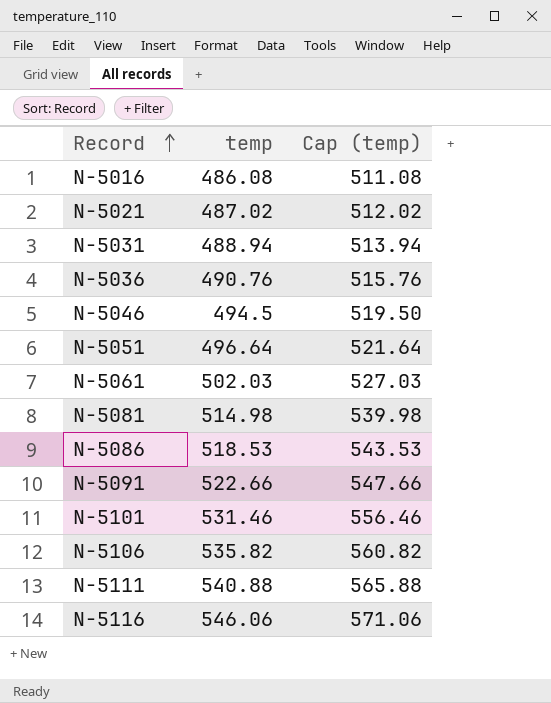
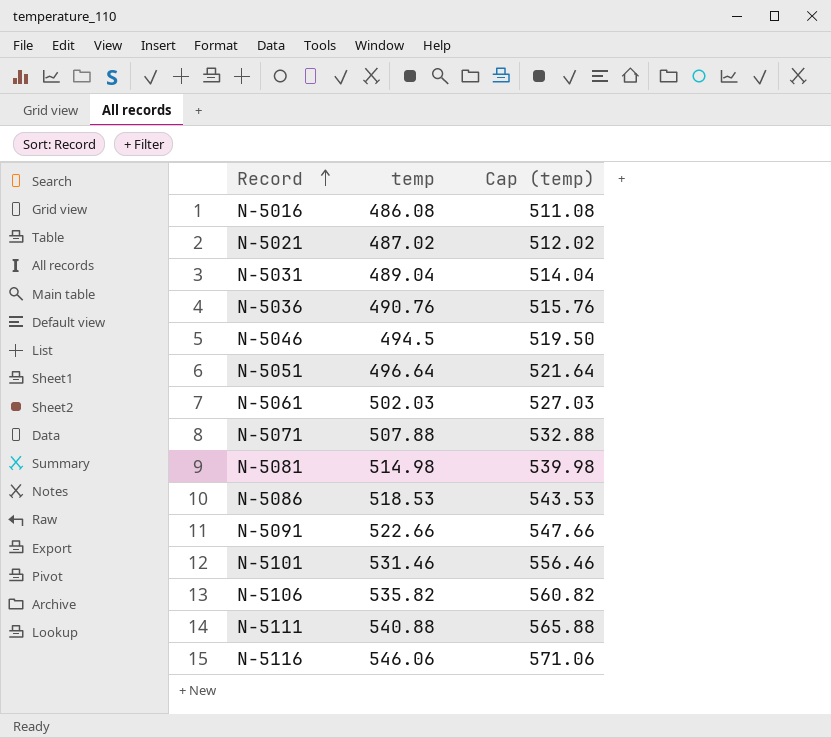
N-5031 | temp: 488.94 -> 489.04
N-5031 | Cap (temp): 513.94 -> 514.04
row N-5071: none -> 507.88 | 532.88

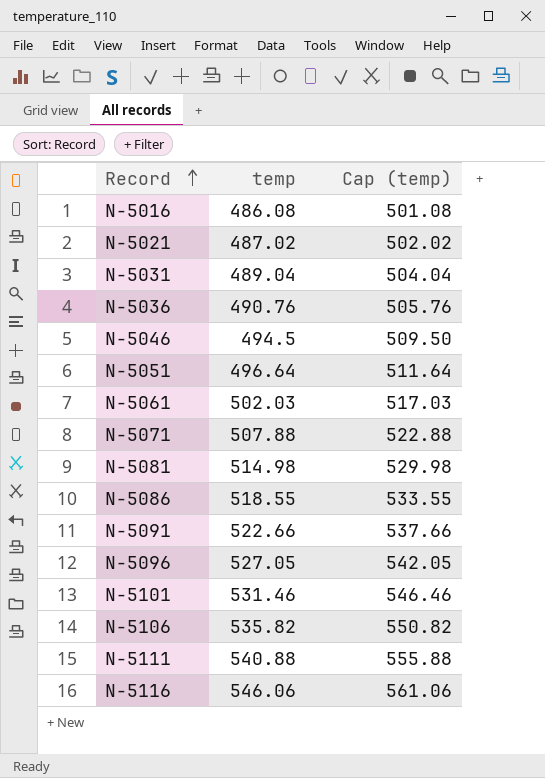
column Cap (temp) | formula: [temp] + 25 -> [temp] + 15
N-5086 | temp: 518.53 -> 518.55
row N-5096: none -> 527.05 | 542.05

